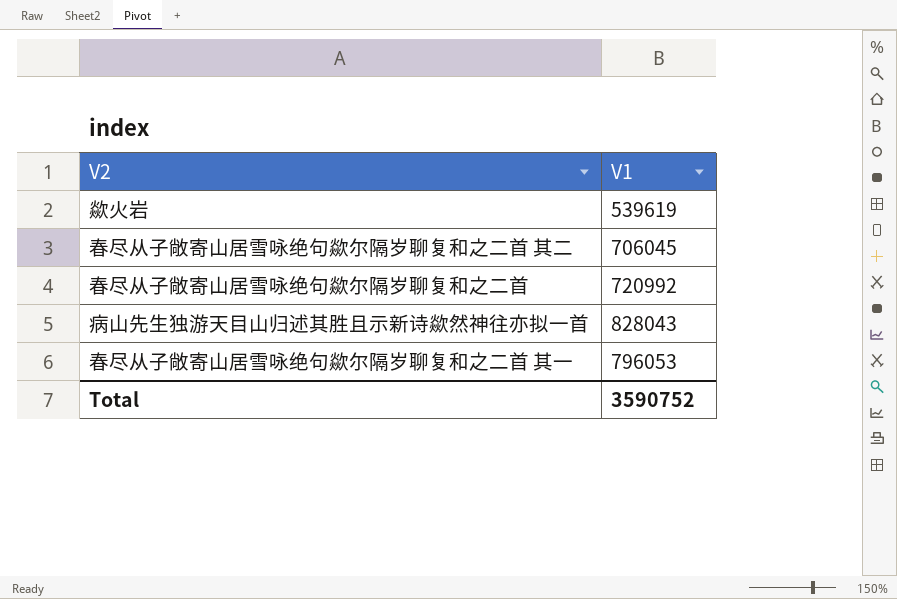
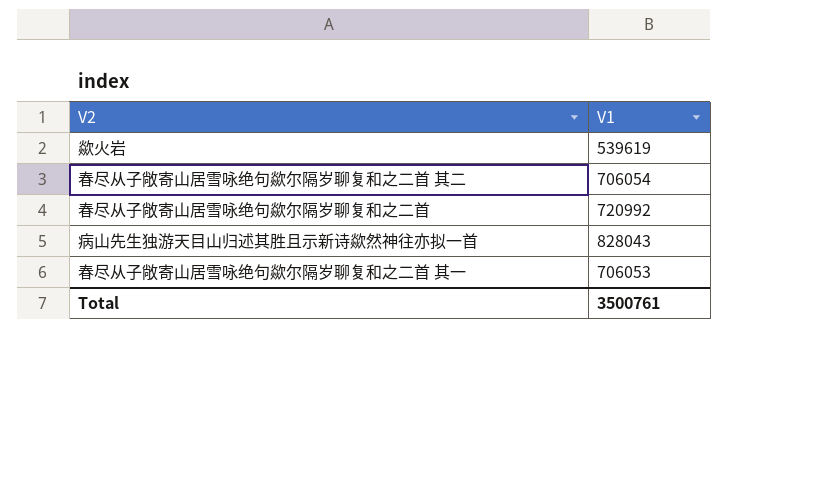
春尽从子敞寄山居雪咏绝句歘尔隔岁聊复和之二首 其二 | V1: 706045 -> 706054
春尽从子敞寄山居雪咏绝句歘尔隔岁聊复和之二首 其一 | V1: 796053 -> 706053
Total | V1: 3590752 -> 3500761

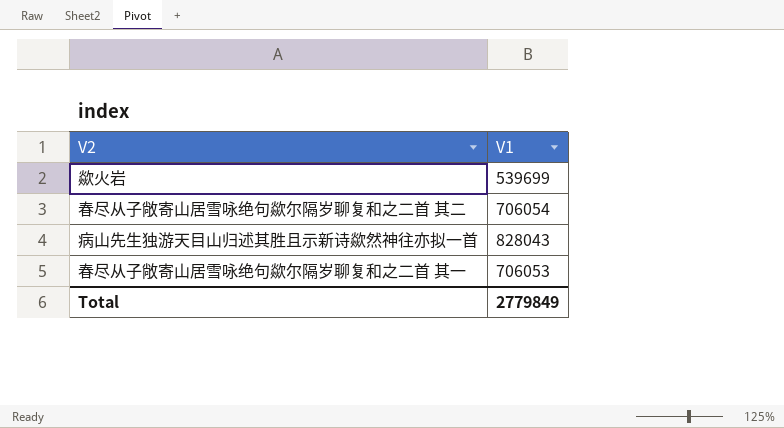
row 春尽从子敞寄山居雪咏绝句歘尔隔岁聊复和之二首: 720992 -> none
歘火岩 | V1: 539619 -> 539699
Total | V1: 3500761 -> 2779849

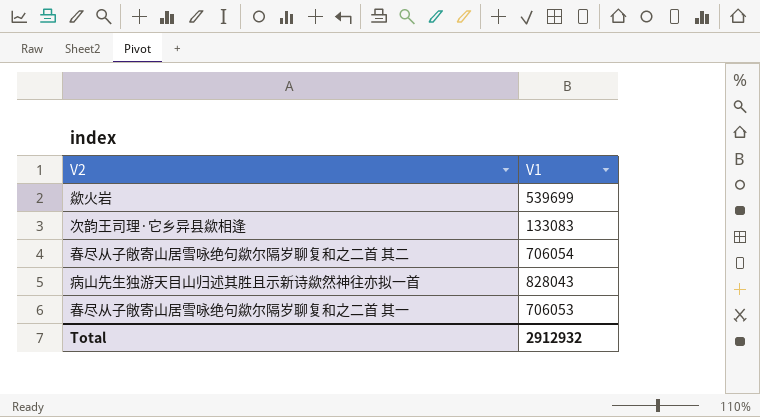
row 次韵王司理·它乡异县歘相逢: none -> 133083
Total | V1: 2779849 -> 2912932

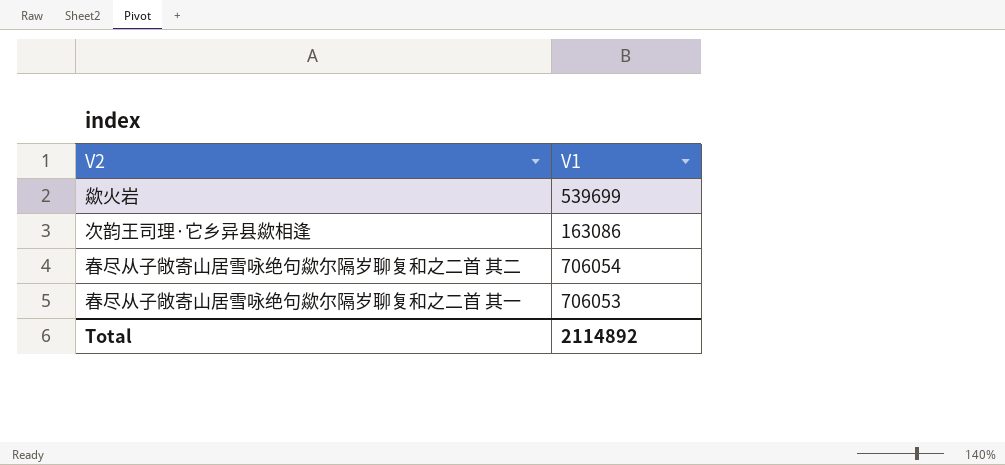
row 病山先生独游天目山归述其胜且示新诗歘然神往亦拟一首: 828043 -> none
次韵王司理·它乡异县歘相逢 | V1: 133083 -> 163086
Total | V1: 2912932 -> 2114892

